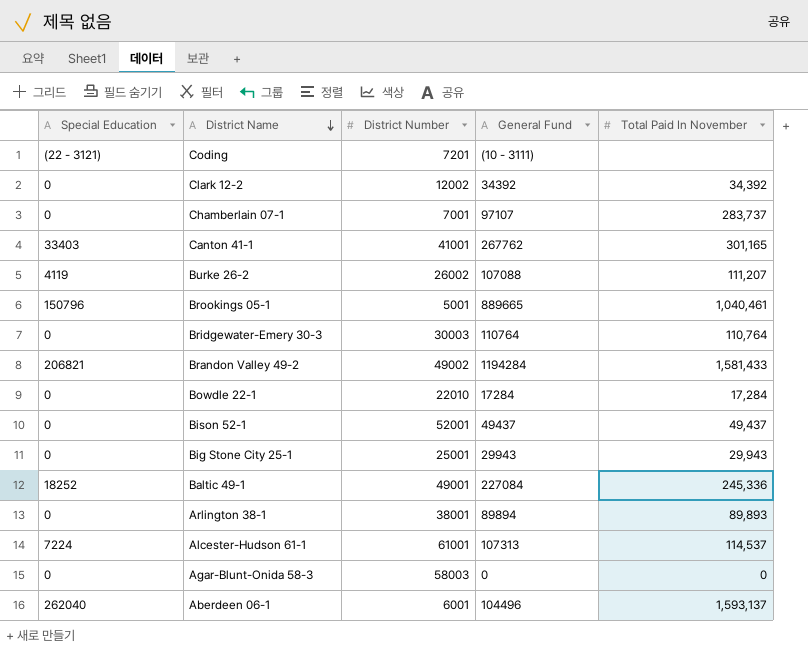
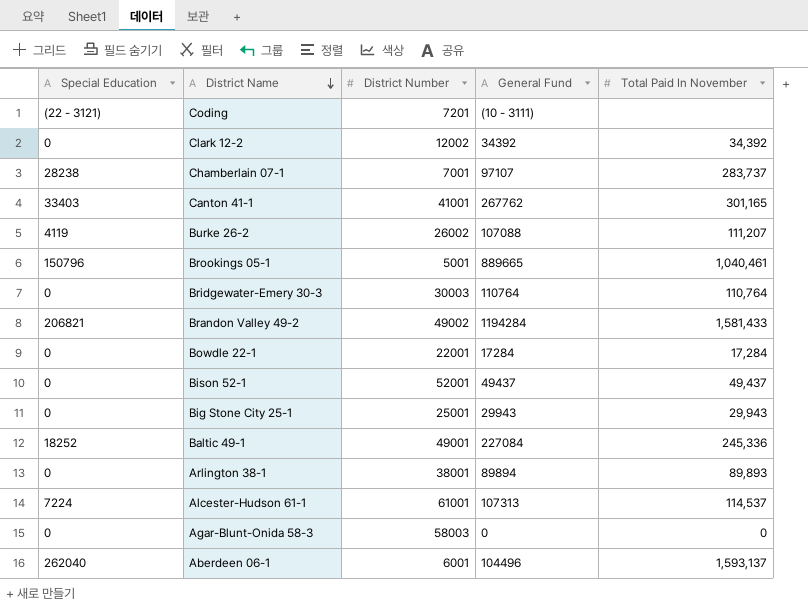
Chamberlain 07-1 | Special Education: 0 -> 28238
Bowdle 22-1 | District Number: 22010 -> 22001

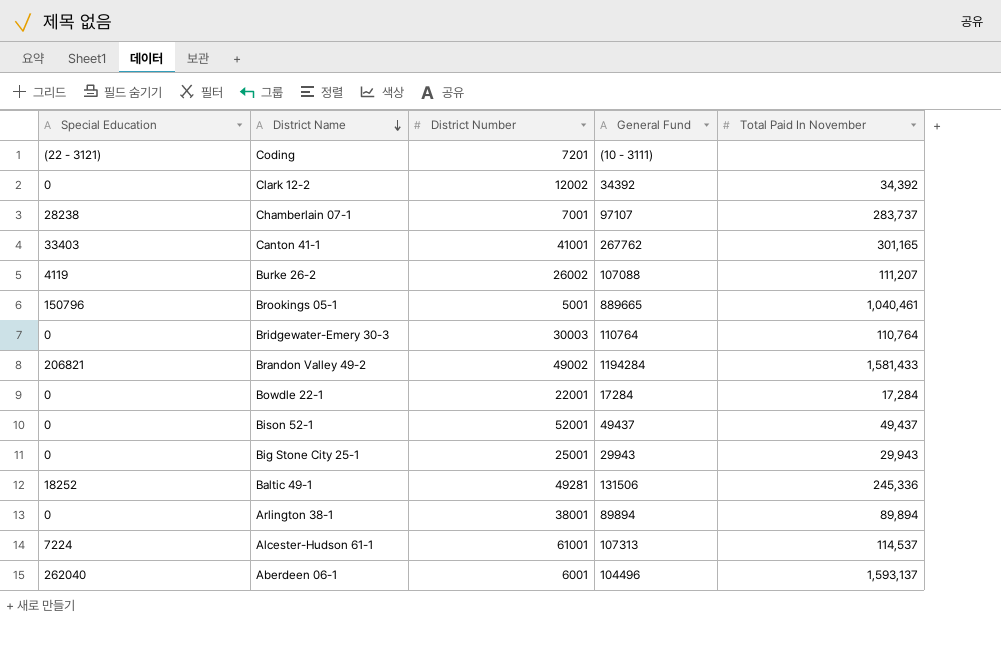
row Agar-Blunt-Onida 58-3: 0 | 58003 | 0 | 0 -> none
Baltic 49-1 | District Number: 49001 -> 49281
Baltic 49-1 | General Fund: 227084 -> 131506
Arlington 38-1 | Total Paid In November: 89,893 -> 89,894

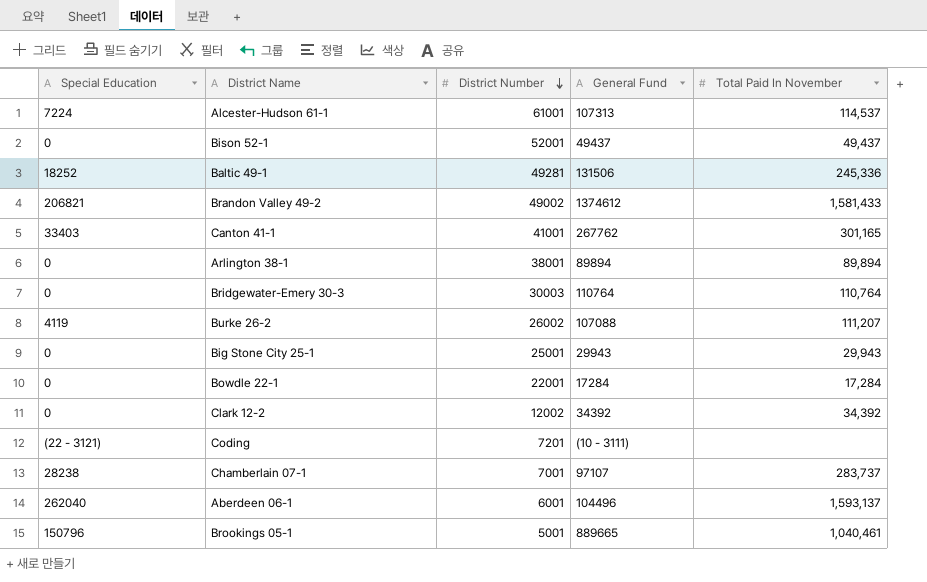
row order: District Name descending -> District Number descending
Brandon Valley 49-2 | General Fund: 1194284 -> 1374612

